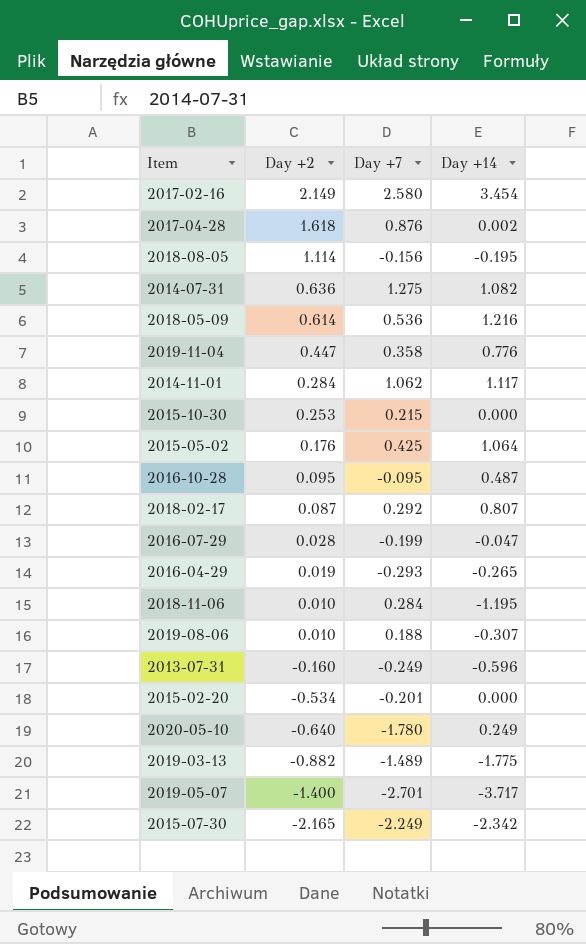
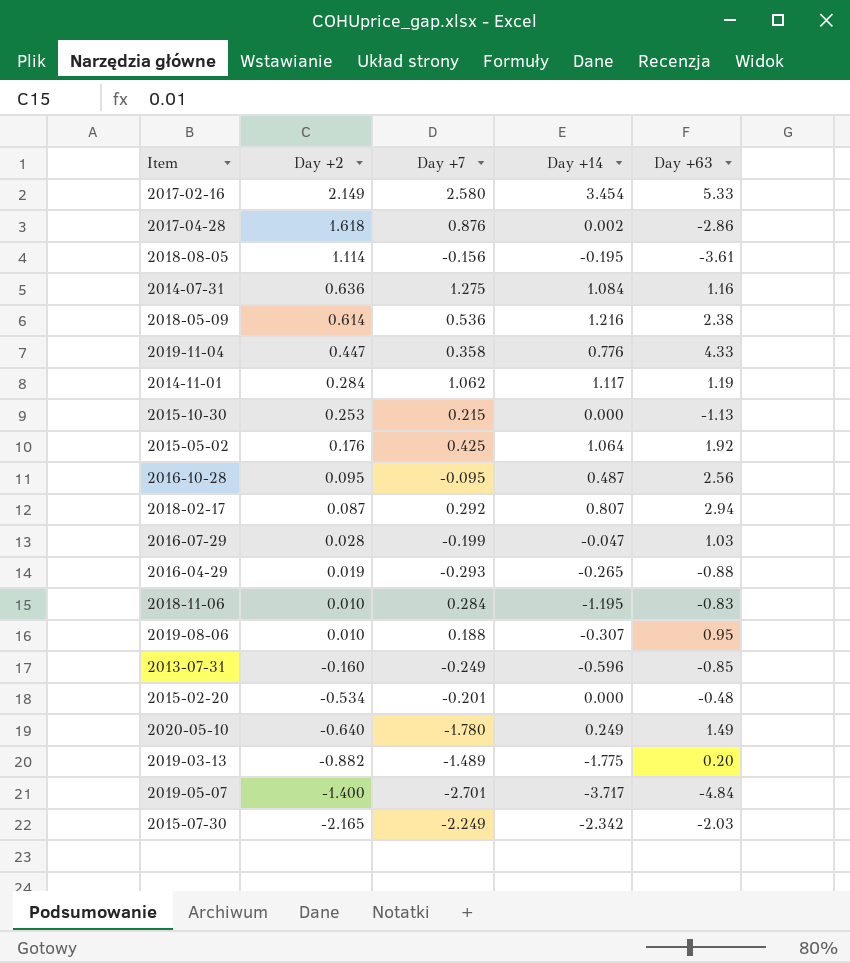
column Day +63 | position: none -> 5
2014-07-31 | Day +14: 1.082 -> 1.084

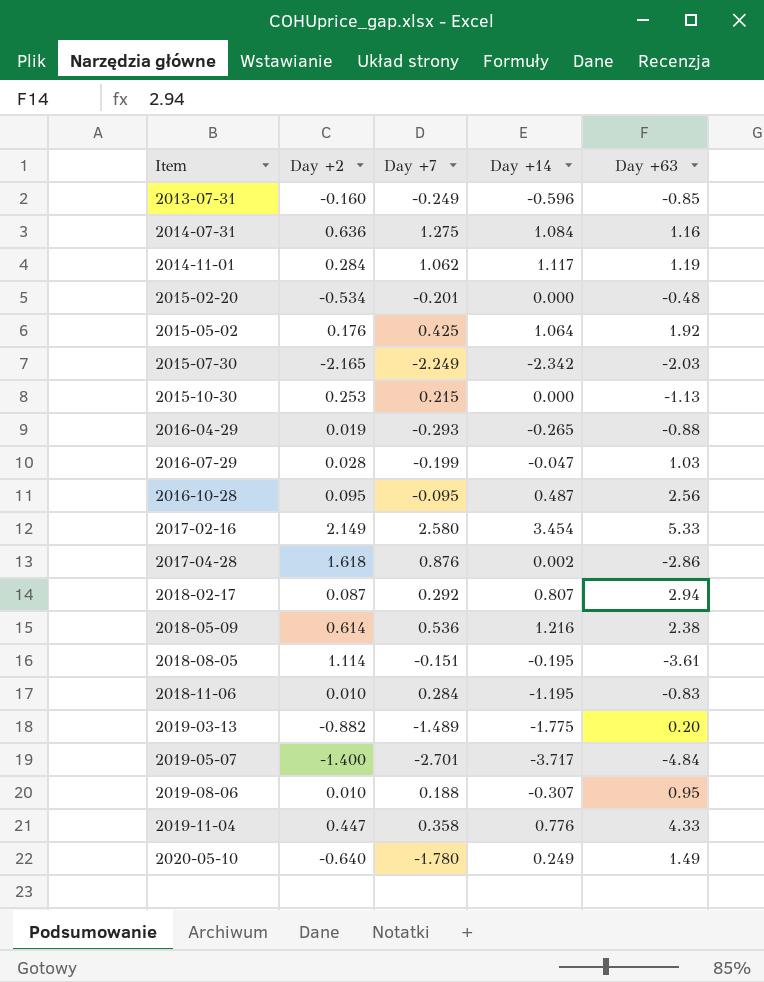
row order: Day +2 descending -> Item ascending
2018-08-05 | Day +7: -0.156 -> -0.151

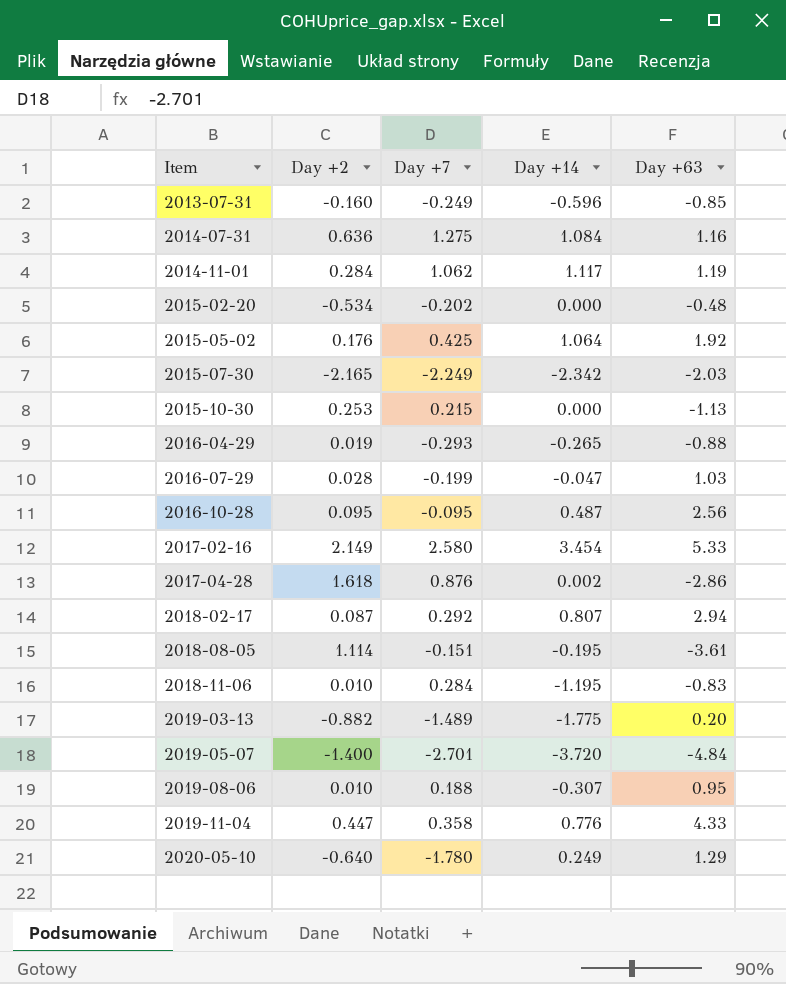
row 2018-05-09: 0.614 | 0.536 | 1.216 | 2.38 -> none
2015-02-20 | Day +7: -0.201 -> -0.202
2019-05-07 | Day +14: -3.717 -> -3.720
2020-05-10 | Day +63: 1.49 -> 1.29

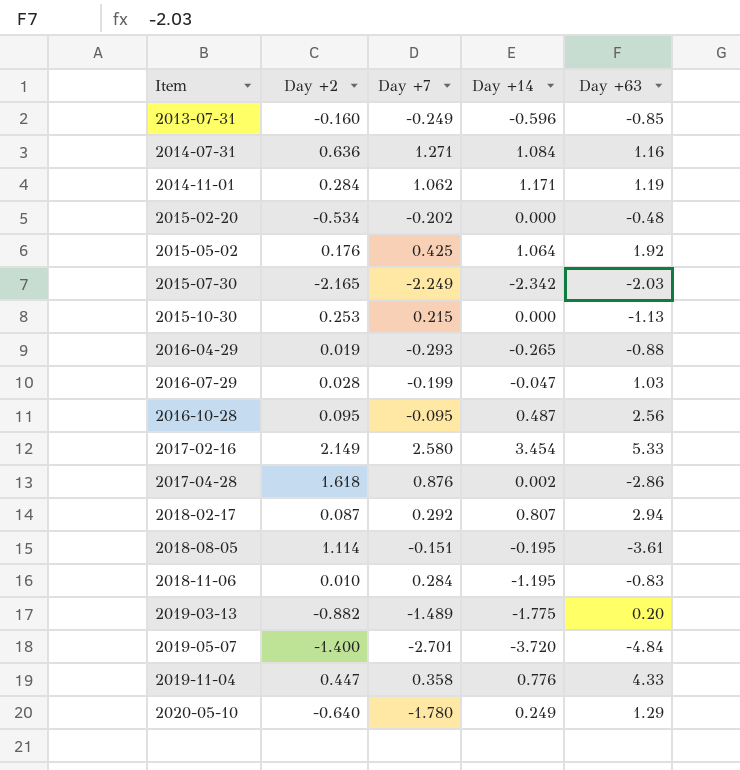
row 2019-08-06: 0.010 | 0.188 | -0.307 | 0.95 -> none
2014-07-31 | Day +7: 1.275 -> 1.271
2014-11-01 | Day +14: 1.117 -> 1.171

